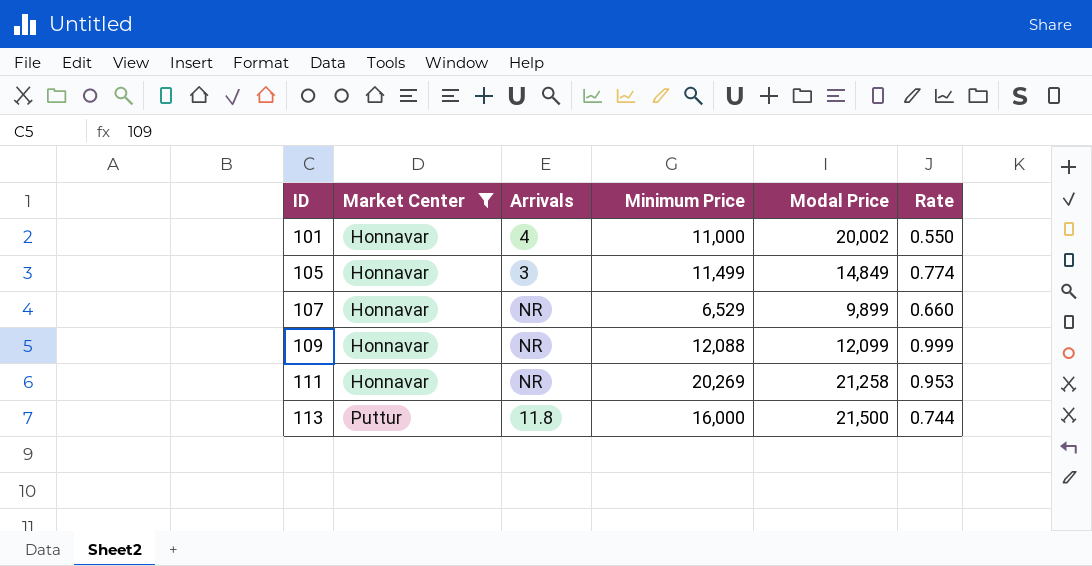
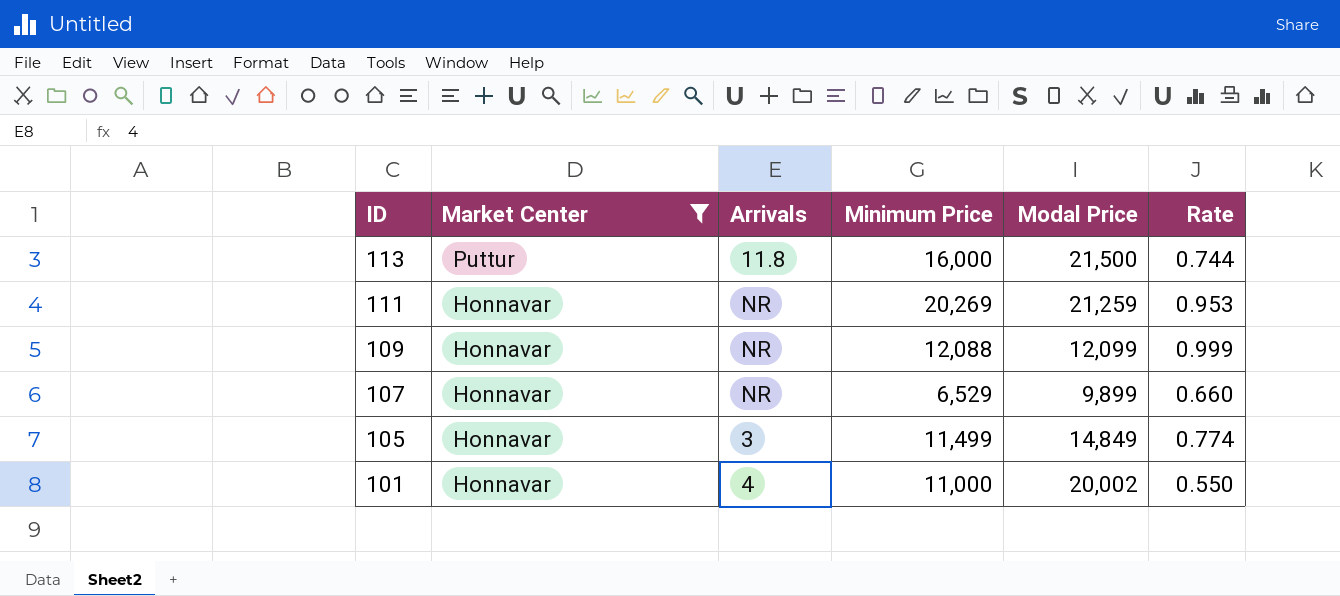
row order: ID ascending -> ID descending
111 | Modal Price: 21,258 -> 21,259

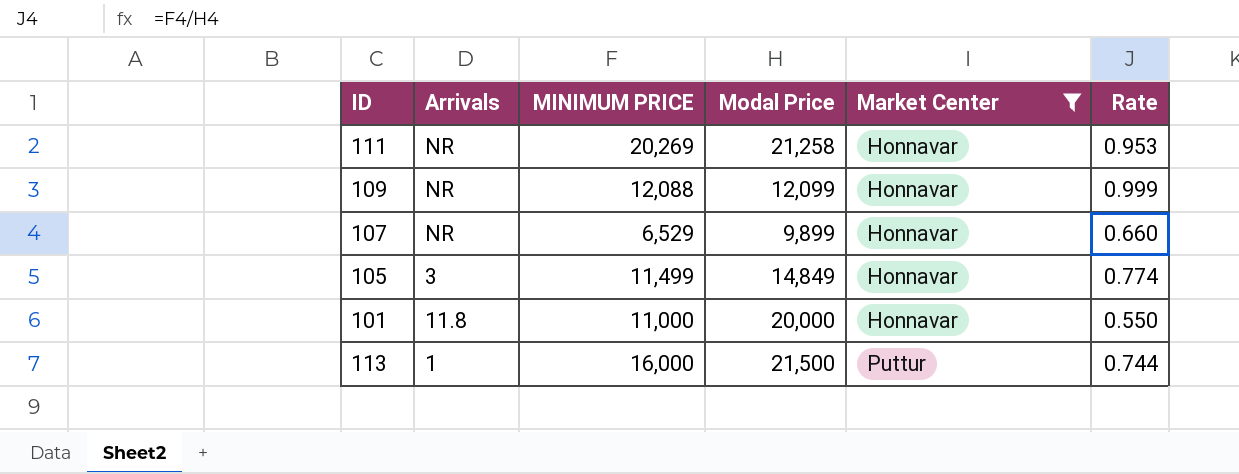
row order: ID descending -> Market Center ascending
column name: Minimum Price -> MINIMUM PRICE
column Market Center | position: 2 -> 5
111 | Modal Price: 21,259 -> 21,258
101 | Arrivals: 4 -> 11.8
101 | Modal Price: 20,002 -> 20,000
113 | Arrivals: 11.8 -> 1

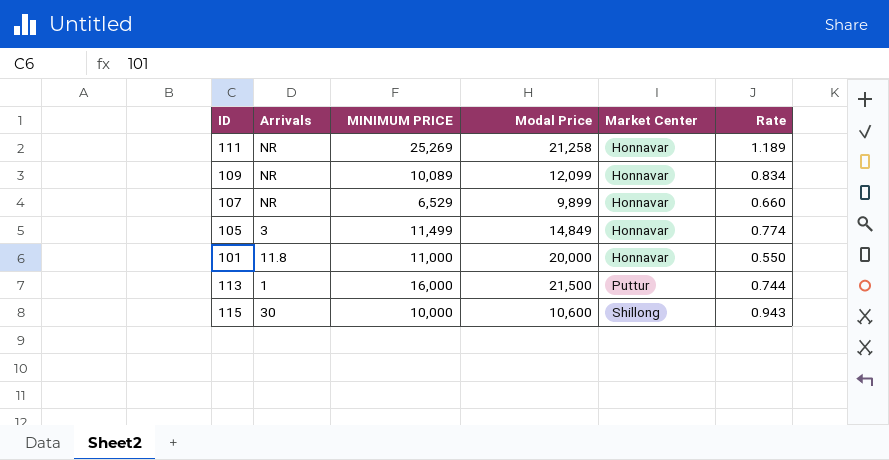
filter: Market Center != Shillong -> none
111 | MINIMUM PRICE: 20,269 -> 25,269
111 | Rate: 0.953 -> 1.189
109 | MINIMUM PRICE: 12,088 -> 10,089
109 | Rate: 0.999 -> 0.834

